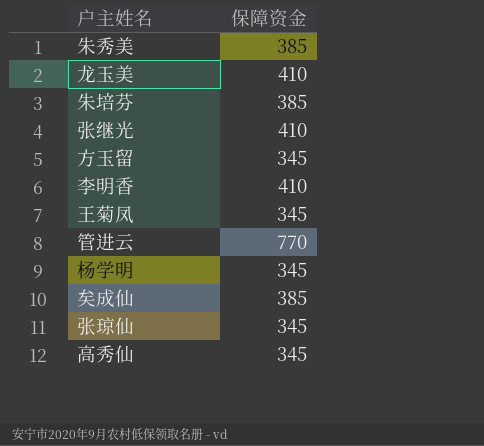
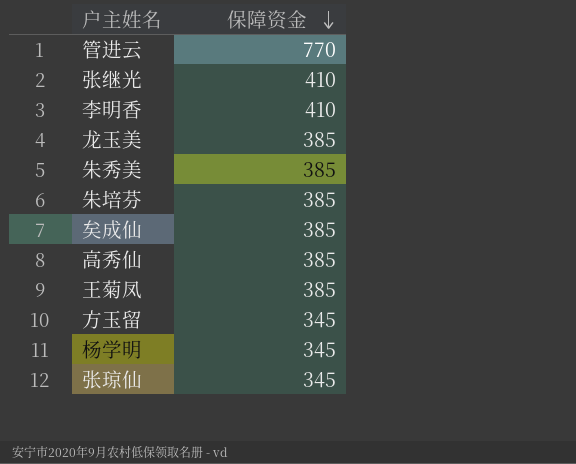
row order: none -> 保障资金 descending
龙玉美 | 保障资金: 410 -> 385
高秀仙 | 保障资金: 345 -> 385
王菊凤 | 保障资金: 345 -> 385

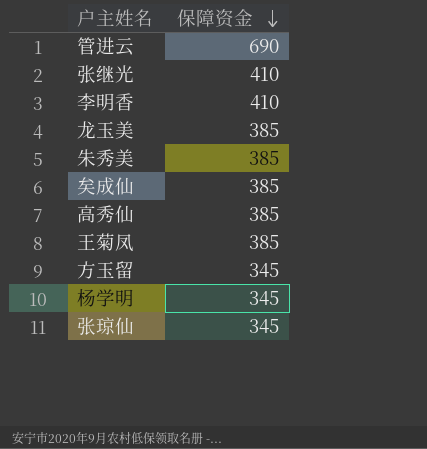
row 朱培芬: 385 -> none
管进云 | 保障资金: 770 -> 690

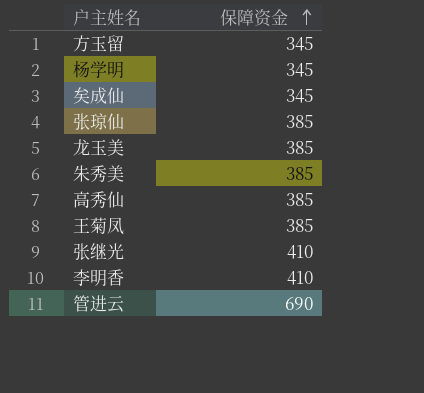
row order: 保障资金 descending -> 保障资金 ascending
矣成仙 | 保障资金: 385 -> 345
张琼仙 | 保障资金: 345 -> 385

